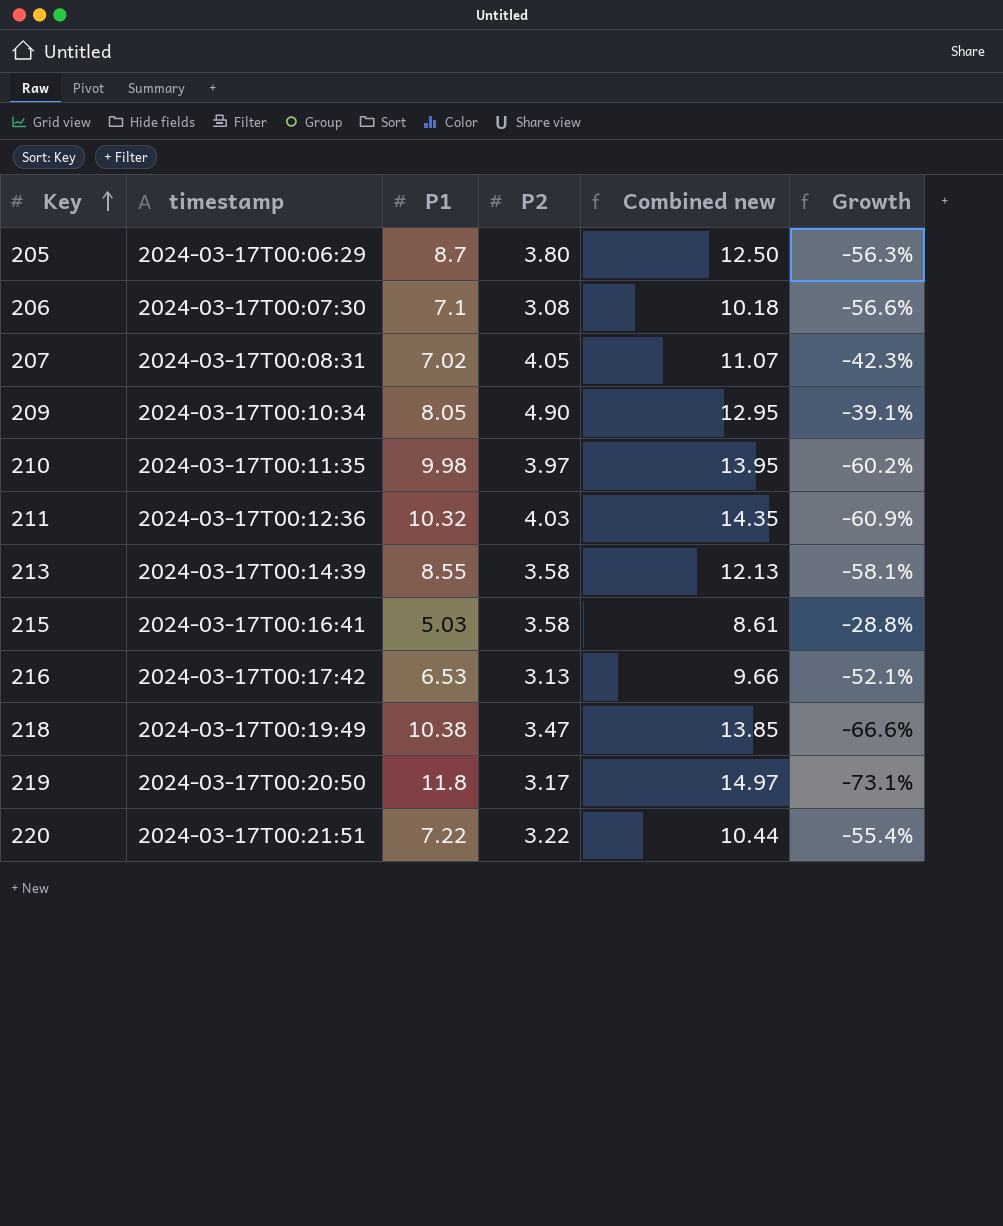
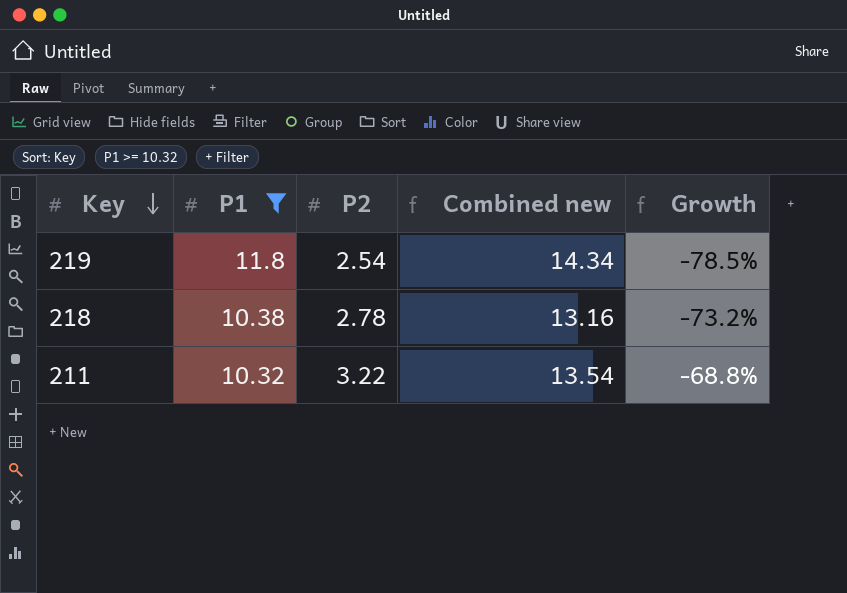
filter: none -> P1 >= 10.32
row order: Key ascending -> Key descending
column timestamp | position: 2 -> none
219 | P2: 3.17 -> 2.54
219 | Combined new: 14.97 -> 14.34
219 | Growth: -73.1% -> -78.5%
218 | P2: 3.47 -> 2.78
218 | Combined new: 13.85 -> 13.16
218 | Growth: -66.6% -> -73.2%
211 | P2: 4.03 -> 3.22
211 | Combined new: 14.35 -> 13.54
211 | Growth: -60.9% -> -68.8%

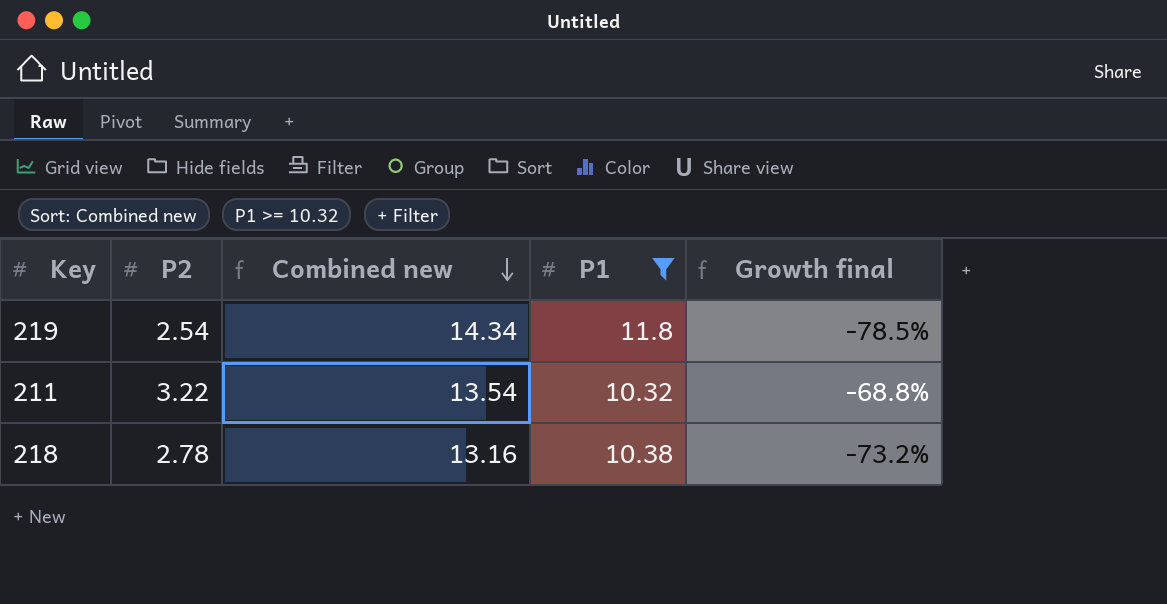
row order: Key descending -> Combined new descending
column P1 | position: 2 -> 4
column name: Growth -> Growth final

